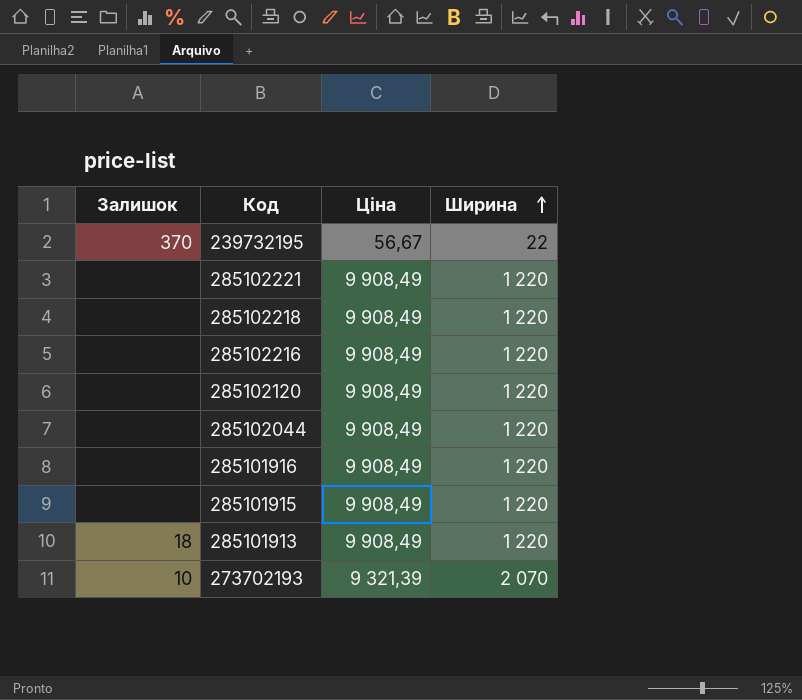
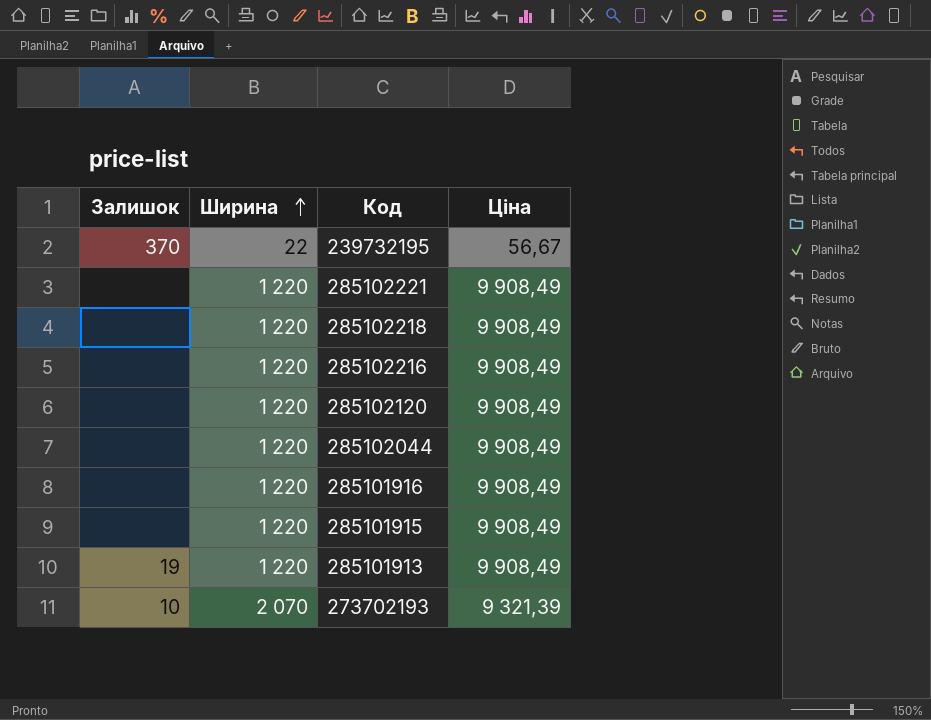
column Ширина | position: 4 -> 2
285101913 | Залишок: 18 -> 19

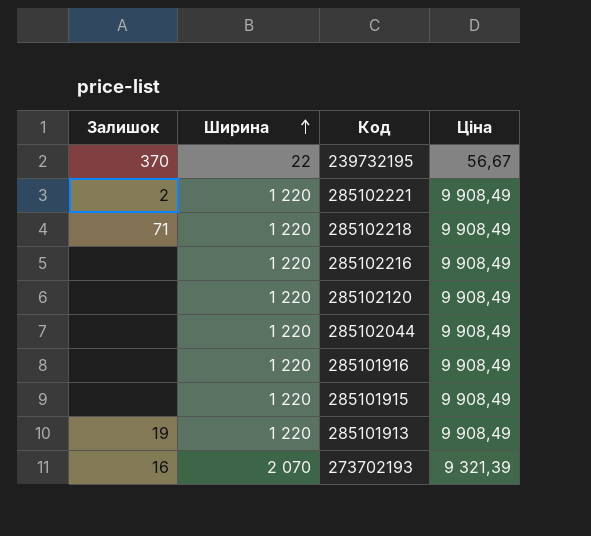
285102221 | Залишок: none -> 2
285102218 | Залишок: none -> 71
273702193 | Залишок: 10 -> 16

